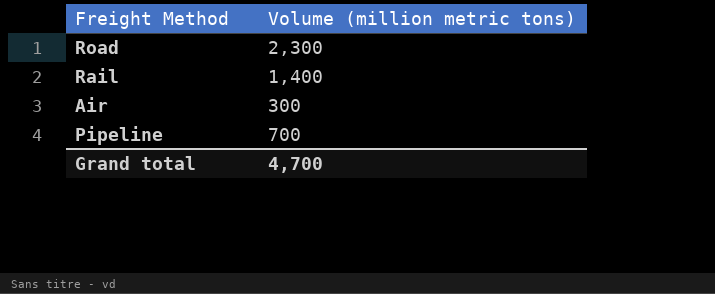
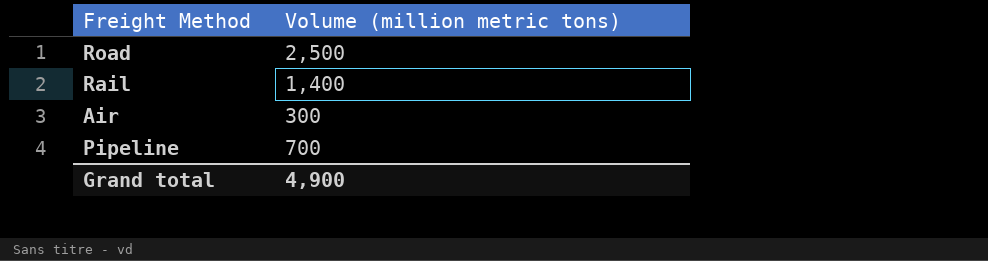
Road | Volume (million metric tons): 2,300 -> 2,500
Grand total | Volume (million metric tons): 4,700 -> 4,900

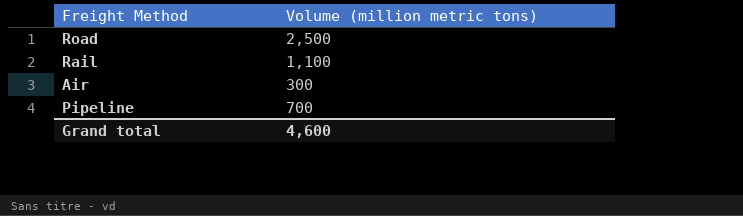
Rail | Volume (million metric tons): 1,400 -> 1,100
Grand total | Volume (million metric tons): 4,900 -> 4,600

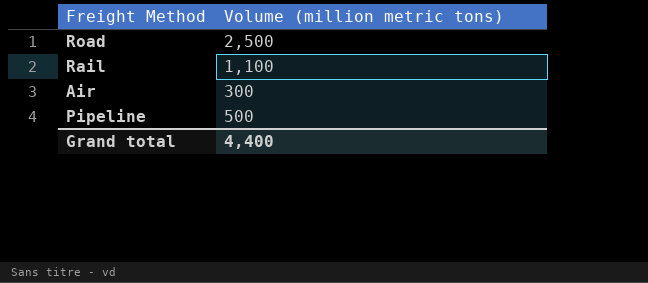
Pipeline | Volume (million metric tons): 700 -> 500
Grand total | Volume (million metric tons): 4,600 -> 4,400

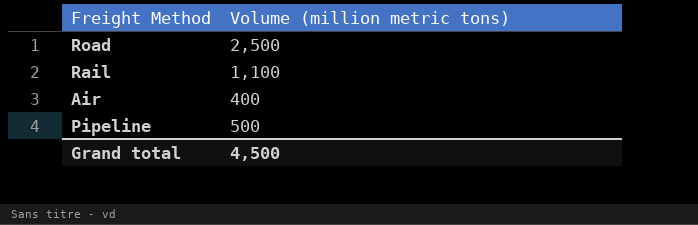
Air | Volume (million metric tons): 300 -> 400
Grand total | Volume (million metric tons): 4,400 -> 4,500

